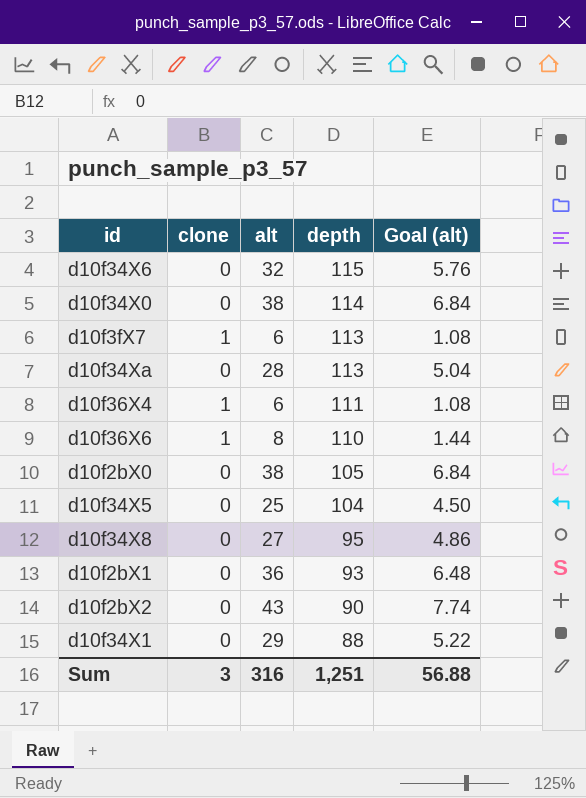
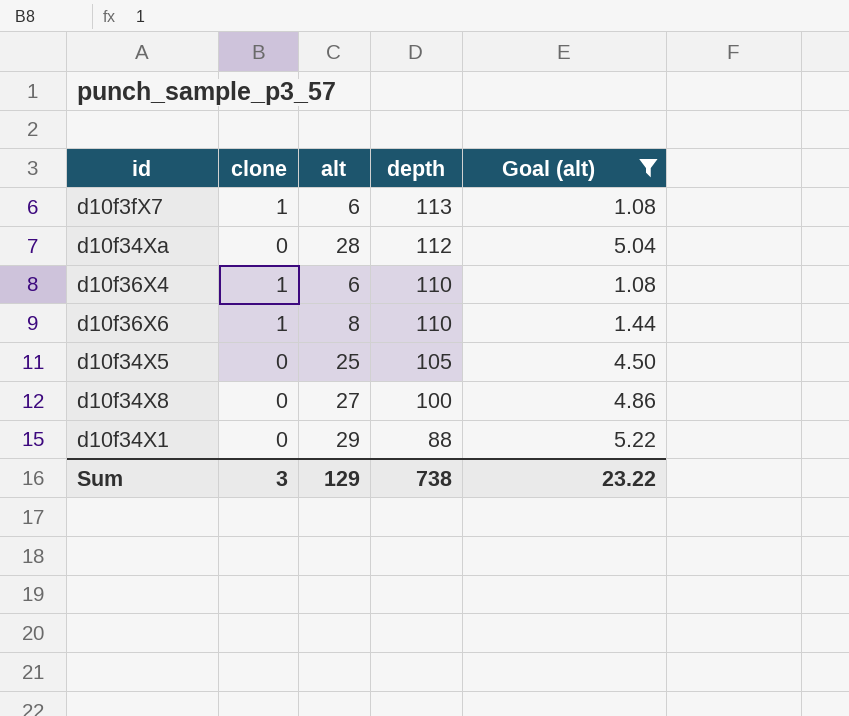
filter: none -> Goal (alt) <= 5.22
d10f34Xa | depth: 113 -> 112
d10f36X4 | depth: 111 -> 110
d10f34X5 | depth: 104 -> 105
d10f34X8 | depth: 95 -> 100
Sum | alt: 316 -> 129
Sum | depth: 1,251 -> 738
Sum | Goal (alt): 56.88 -> 23.22

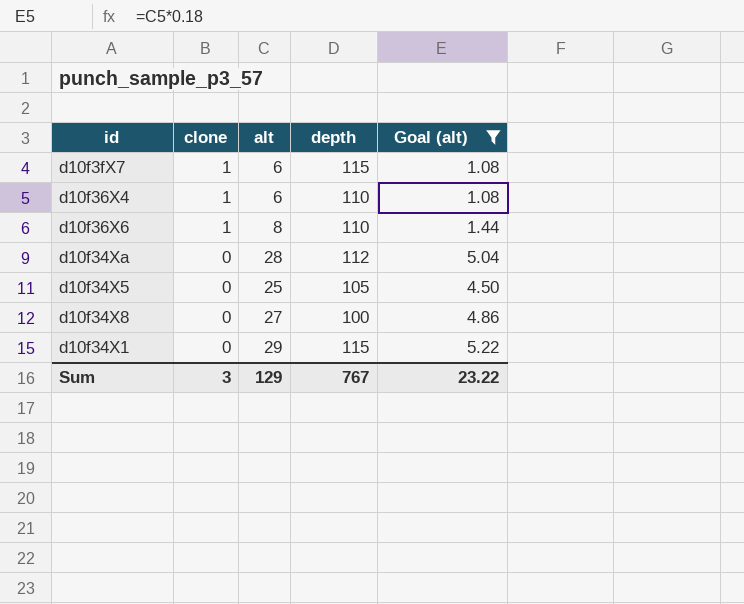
row order: depth descending -> clone descending
d10f3fX7 | depth: 113 -> 115
d10f34X1 | depth: 88 -> 115
Sum | depth: 738 -> 767

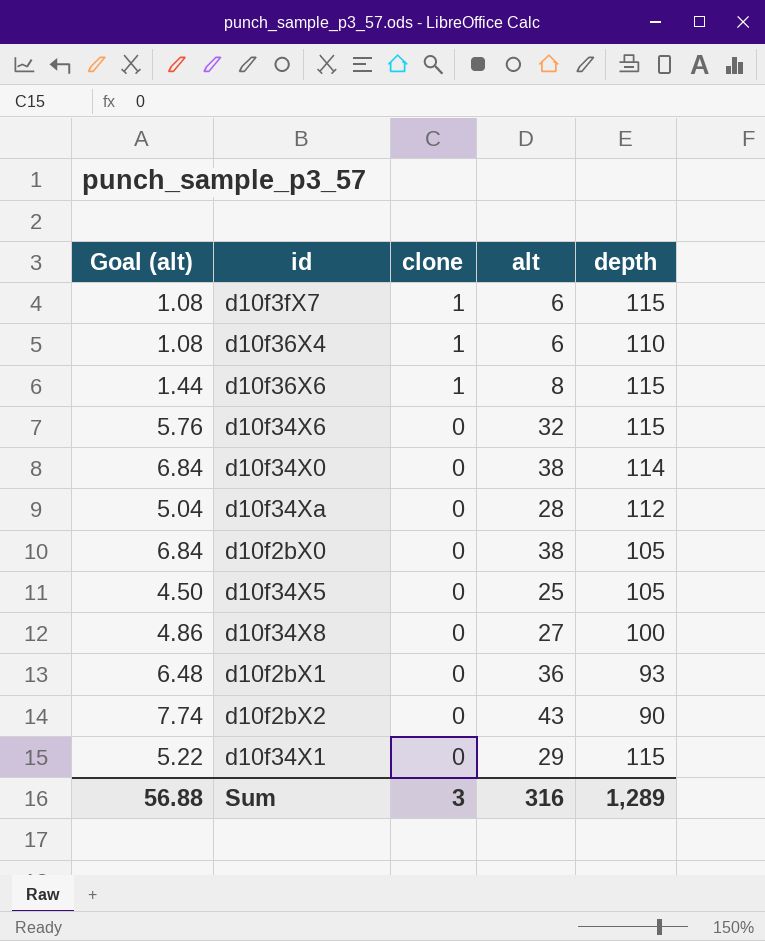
filter: Goal (alt) <= 5.22 -> none
column Goal (alt) | position: 5 -> 1
d10f36X6 | depth: 110 -> 115
Sum | Goal (alt): 23.22 -> 56.88
Sum | alt: 129 -> 316
Sum | depth: 767 -> 1,289

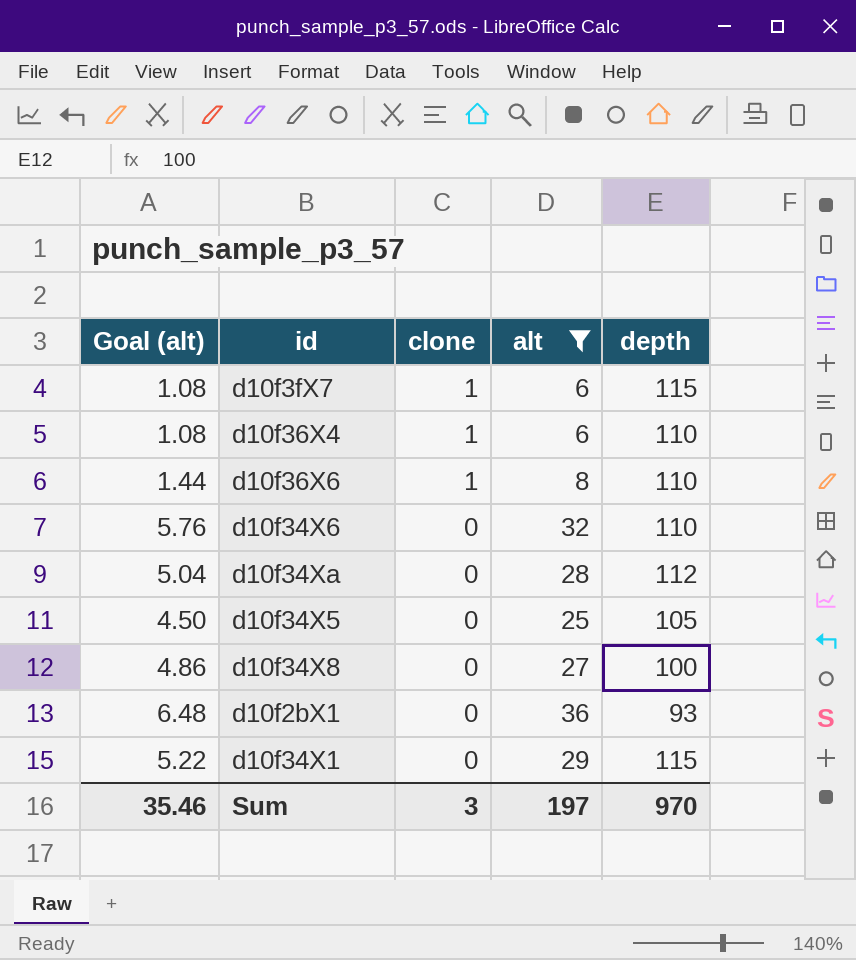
filter: none -> alt <= 36
d10f36X6 | depth: 115 -> 110
d10f34X6 | depth: 115 -> 110
Sum | Goal (alt): 56.88 -> 35.46
Sum | alt: 316 -> 197
Sum | depth: 1,289 -> 970

